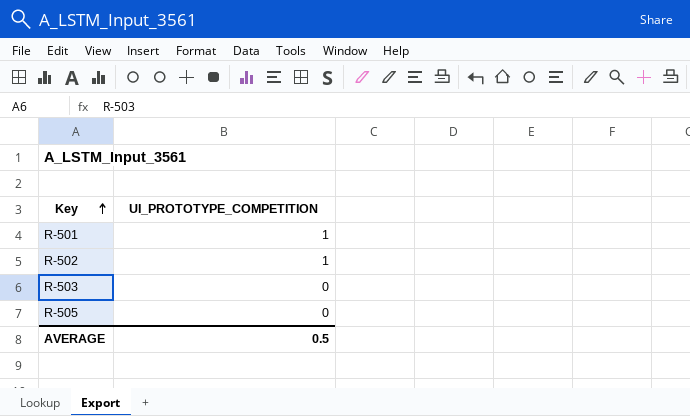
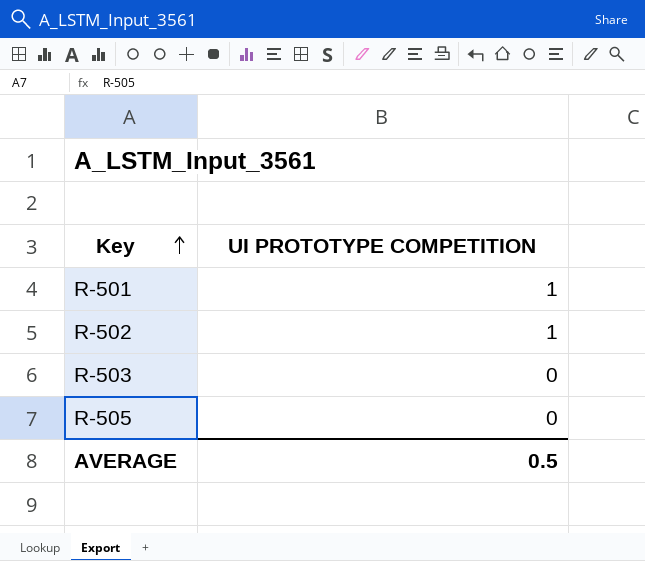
column name: UI_PROTOTYPE_COMPETITION -> UI PROTOTYPE COMPETITION

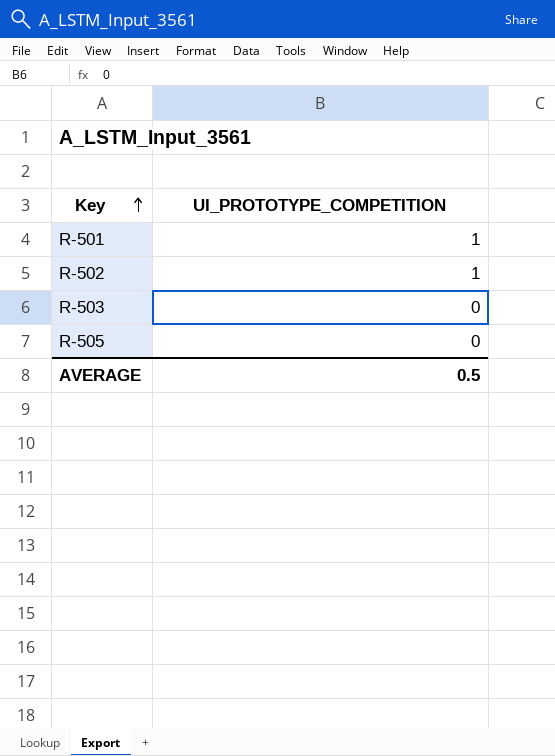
column name: UI PROTOTYPE COMPETITION -> UI_PROTOTYPE_COMPETITION

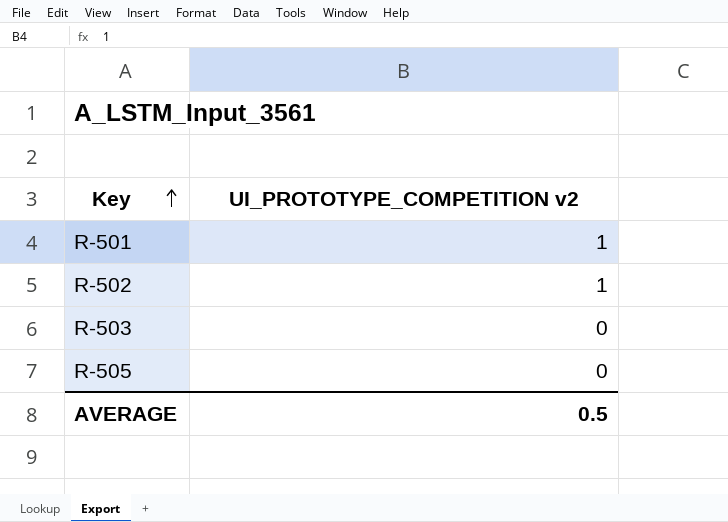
column name: UI_PROTOTYPE_COMPETITION -> UI_PROTOTYPE_COMPETITION v2

